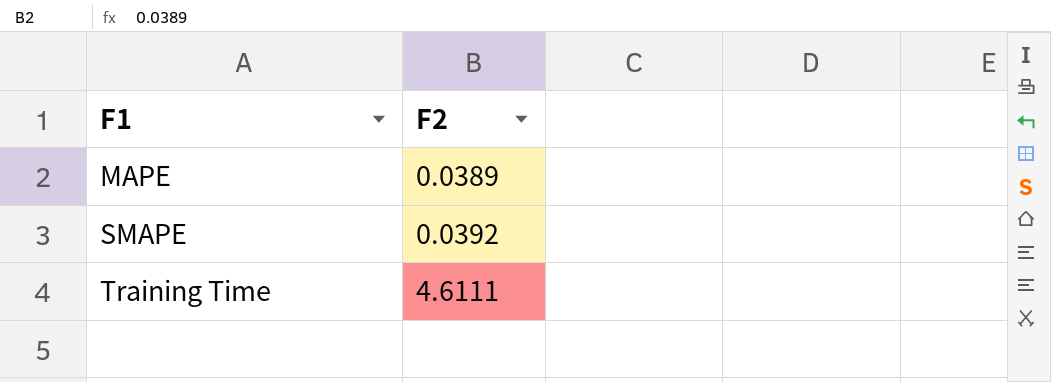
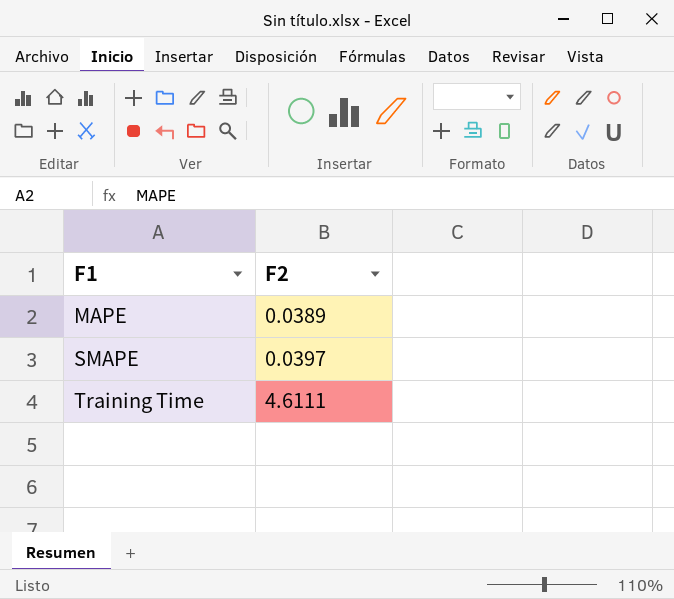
SMAPE | F2: 0.0392 -> 0.0397

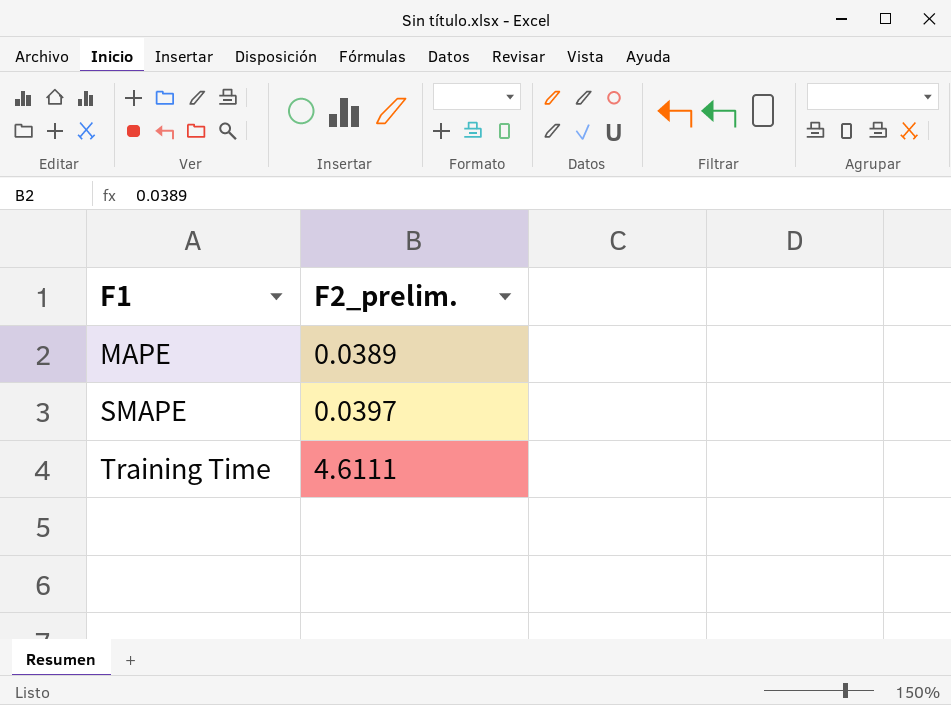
column name: F2 -> F2_prelim.

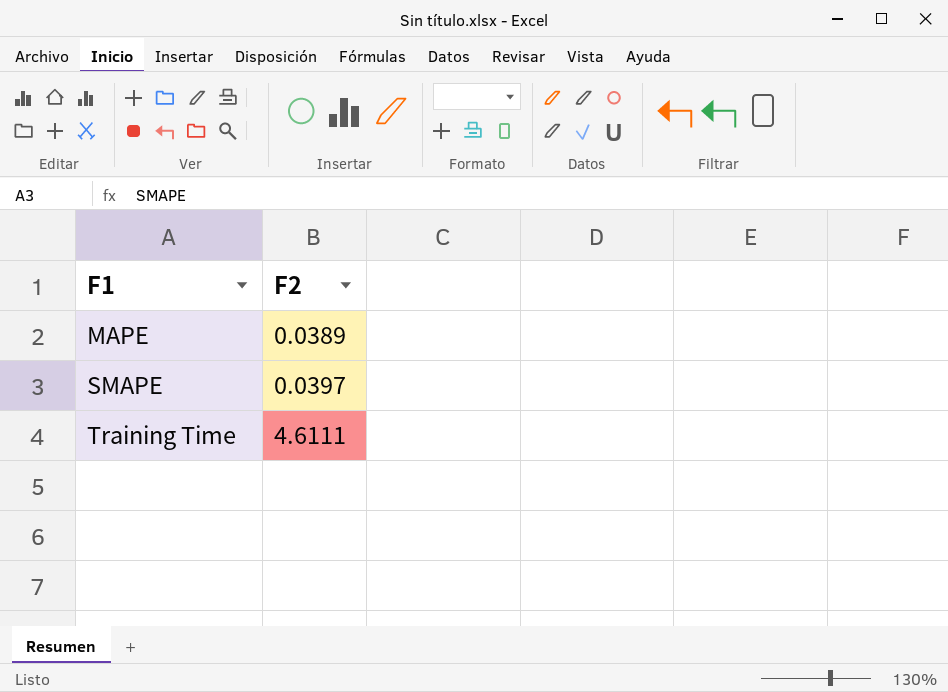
column name: F2_prelim. -> F2

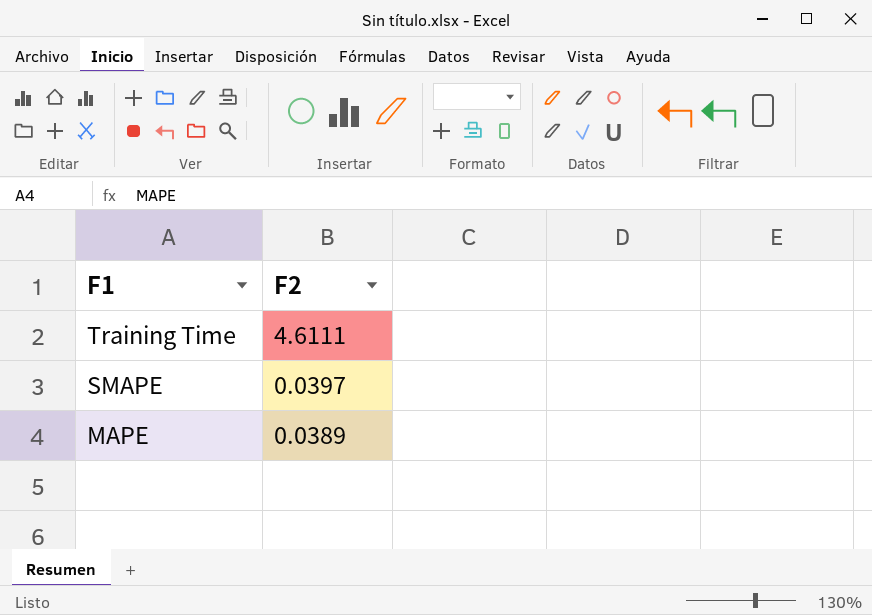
row order: F1 ascending -> F1 descending

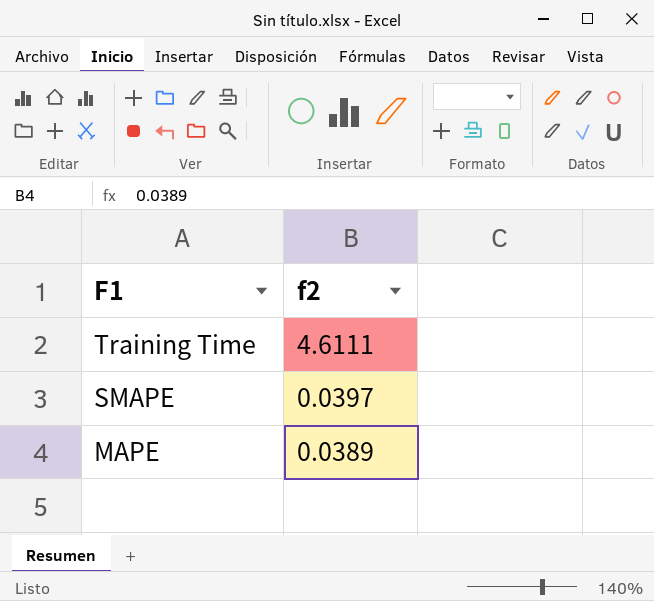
column name: F2 -> f2

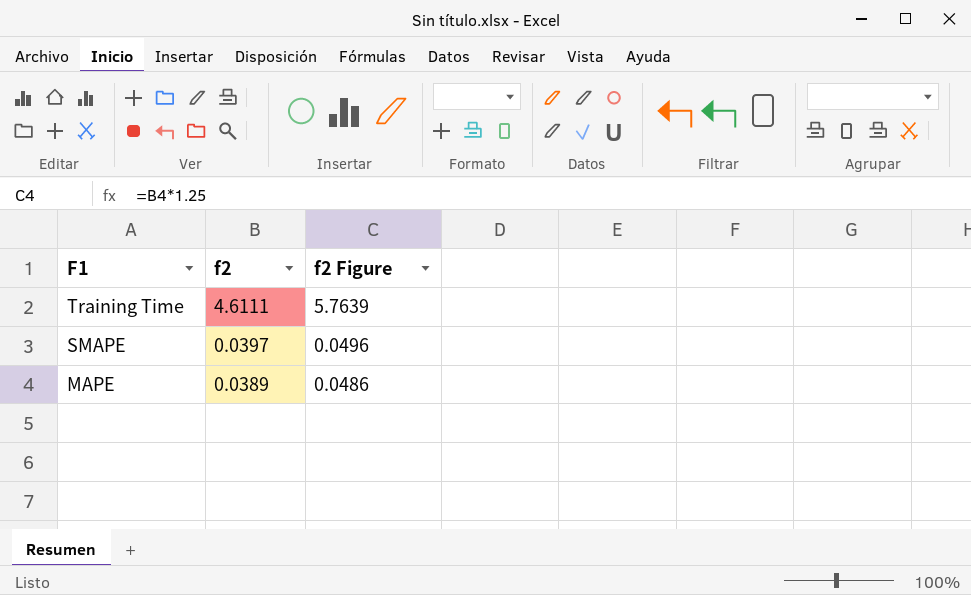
column f2 Figure | formula: none -> [f2] * 1.25

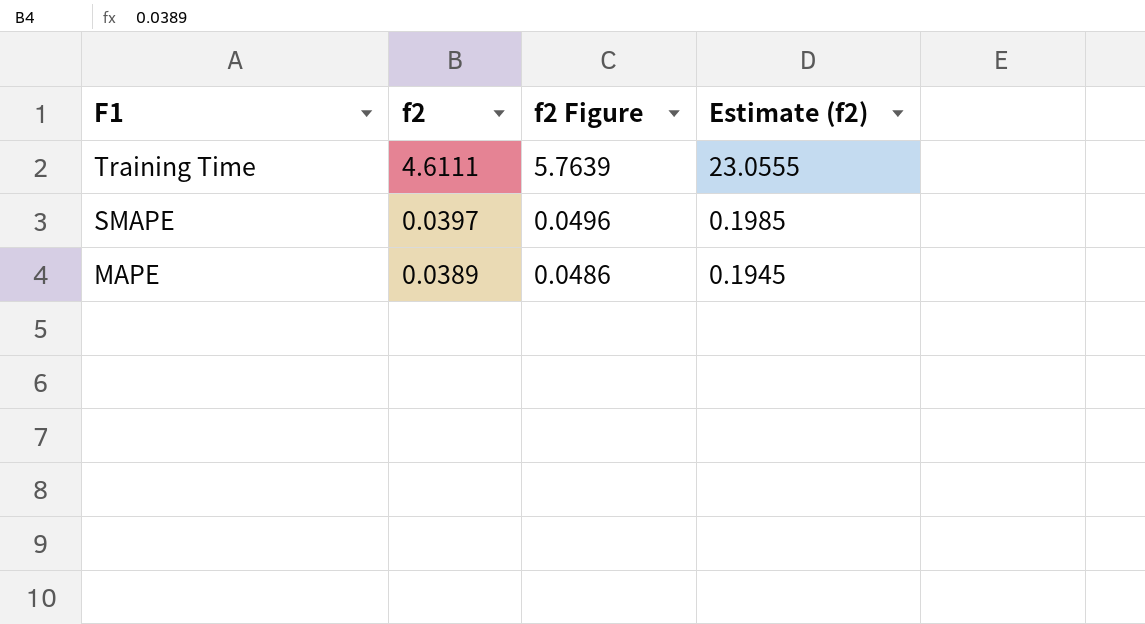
column Estimate (f2) | formula: none -> [f2] * 5

